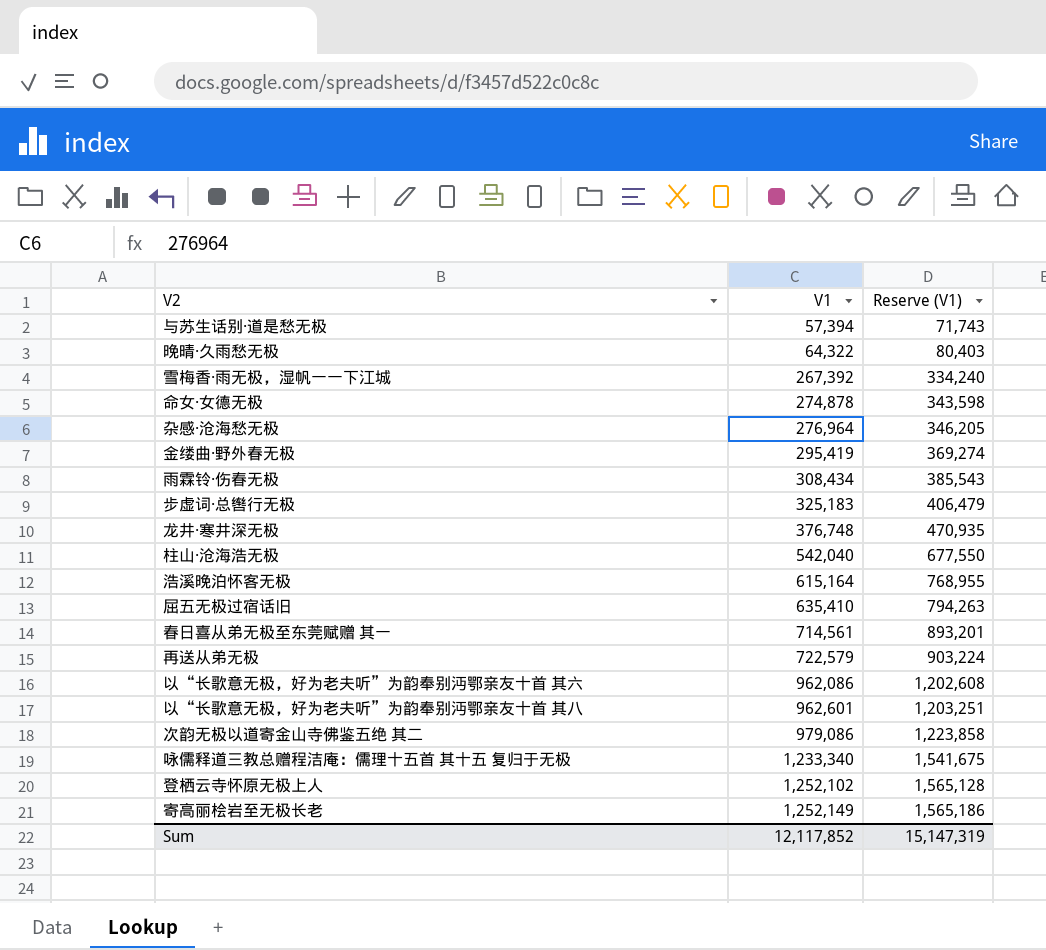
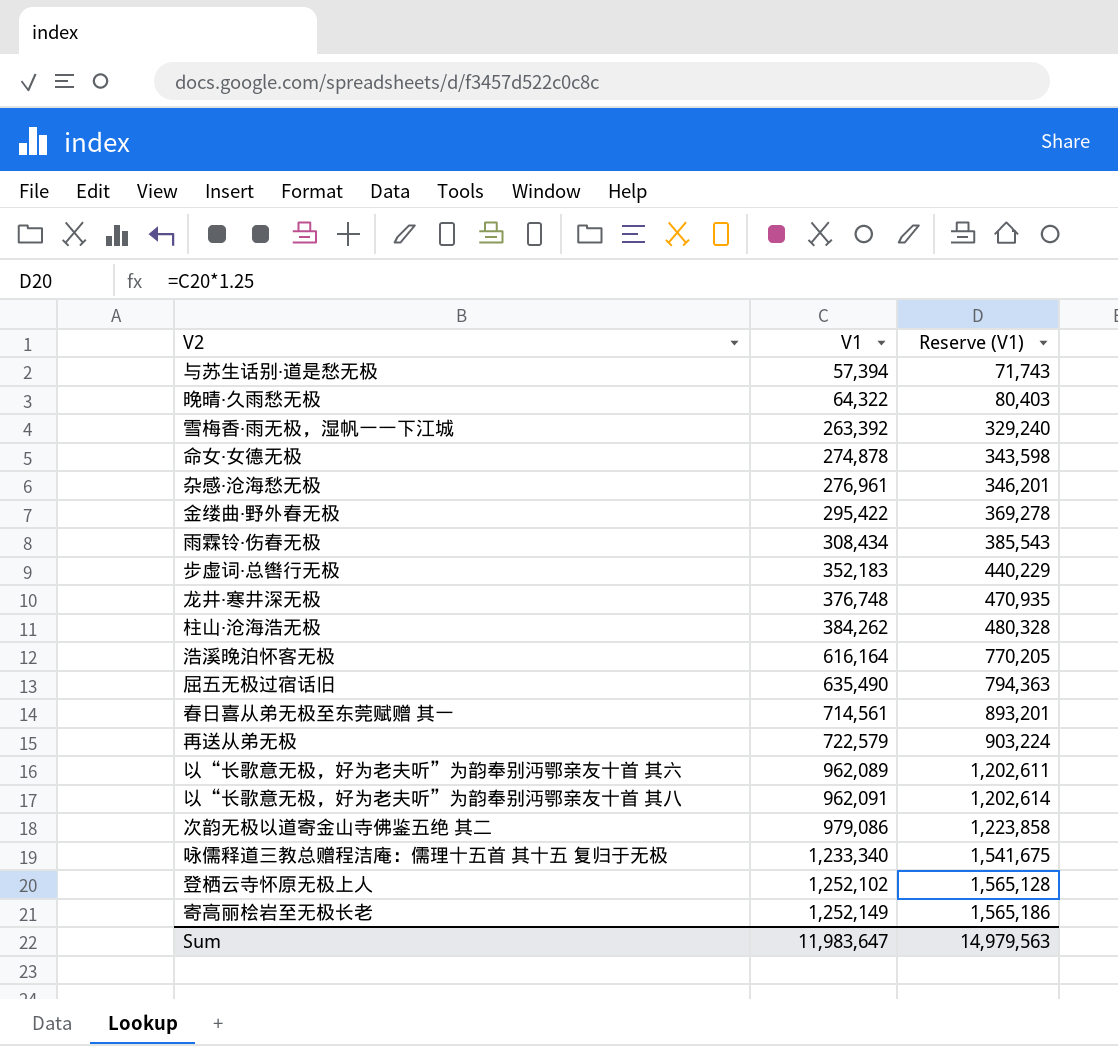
雪梅香·雨无极，湿帆一一下江城 | V1: 267,392 -> 263,392
雪梅香·雨无极，湿帆一一下江城 | Reserve (V1): 334,240 -> 329,240
杂感·沧海愁无极 | V1: 276,964 -> 276,961
杂感·沧海愁无极 | Reserve (V1): 346,205 -> 346,201
金缕曲·野外春无极 | V1: 295,419 -> 295,422
金缕曲·野外春无极 | Reserve (V1): 369,274 -> 369,278
步虚词·总辔行无极 | V1: 325,183 -> 352,183
步虚词·总辔行无极 | Reserve (V1): 406,479 -> 440,229
柱山·沧海浩无极 | V1: 542,040 -> 384,262
柱山·沧海浩无极 | Reserve (V1): 677,550 -> 480,328
浩溪晚泊怀客无极 | V1: 615,164 -> 616,164
浩溪晚泊怀客无极 | Reserve (V1): 768,955 -> 770,205
屈五无极过宿话旧 | V1: 635,410 -> 635,490
屈五无极过宿话旧 | Reserve (V1): 794,263 -> 794,363
以“长歌意无极，好为老夫听”为韵奉别沔鄂亲友十首 其六 | V1: 962,086 -> 962,089
以“长歌意无极，好为老夫听”为韵奉别沔鄂亲友十首 其六 | Reserve (V1): 1,202,608 -> 1,202,611
以“长歌意无极，好为老夫听”为韵奉别沔鄂亲友十首 其八 | V1: 962,601 -> 962,091
以“长歌意无极，好为老夫听”为韵奉别沔鄂亲友十首 其八 | Reserve (V1): 1,203,251 -> 1,202,614
Sum | V1: 12,117,852 -> 11,983,647
Sum | Reserve (V1): 15,147,319 -> 14,979,563

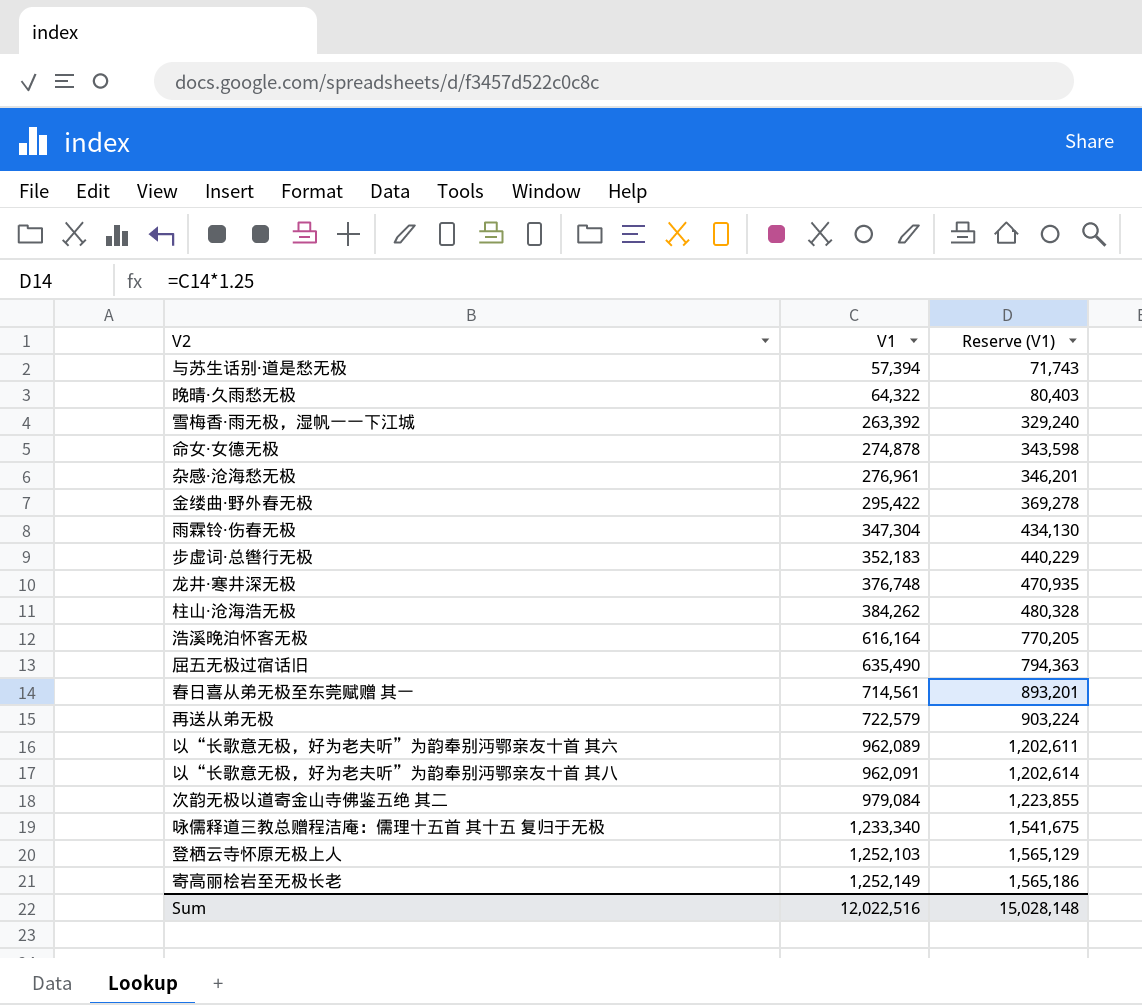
雨霖铃·伤春无极 | V1: 308,434 -> 347,304
雨霖铃·伤春无极 | Reserve (V1): 385,543 -> 434,130
次韵无极以道寄金山寺佛鉴五绝 其二 | V1: 979,086 -> 979,084
次韵无极以道寄金山寺佛鉴五绝 其二 | Reserve (V1): 1,223,858 -> 1,223,855
登栖云寺怀原无极上人 | V1: 1,252,102 -> 1,252,103
登栖云寺怀原无极上人 | Reserve (V1): 1,565,128 -> 1,565,129
Sum | V1: 11,983,647 -> 12,022,516
Sum | Reserve (V1): 14,979,563 -> 15,028,148

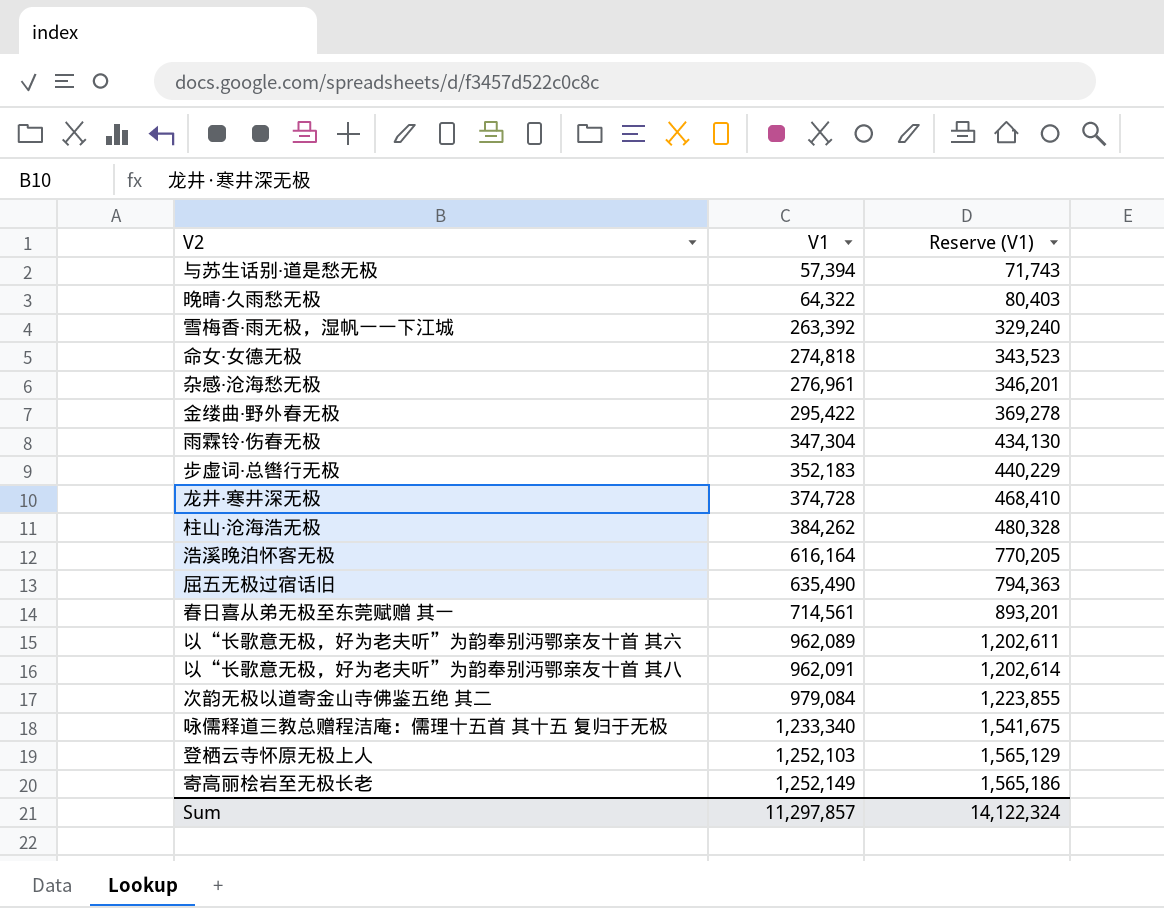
row 再送从弟无极: 722,579 | 903,224 -> none
命女·女德无极 | V1: 274,878 -> 274,818
命女·女德无极 | Reserve (V1): 343,598 -> 343,523
龙井·寒井深无极 | V1: 376,748 -> 374,728
龙井·寒井深无极 | Reserve (V1): 470,935 -> 468,410
Sum | V1: 12,022,516 -> 11,297,857
Sum | Reserve (V1): 15,028,148 -> 14,122,324

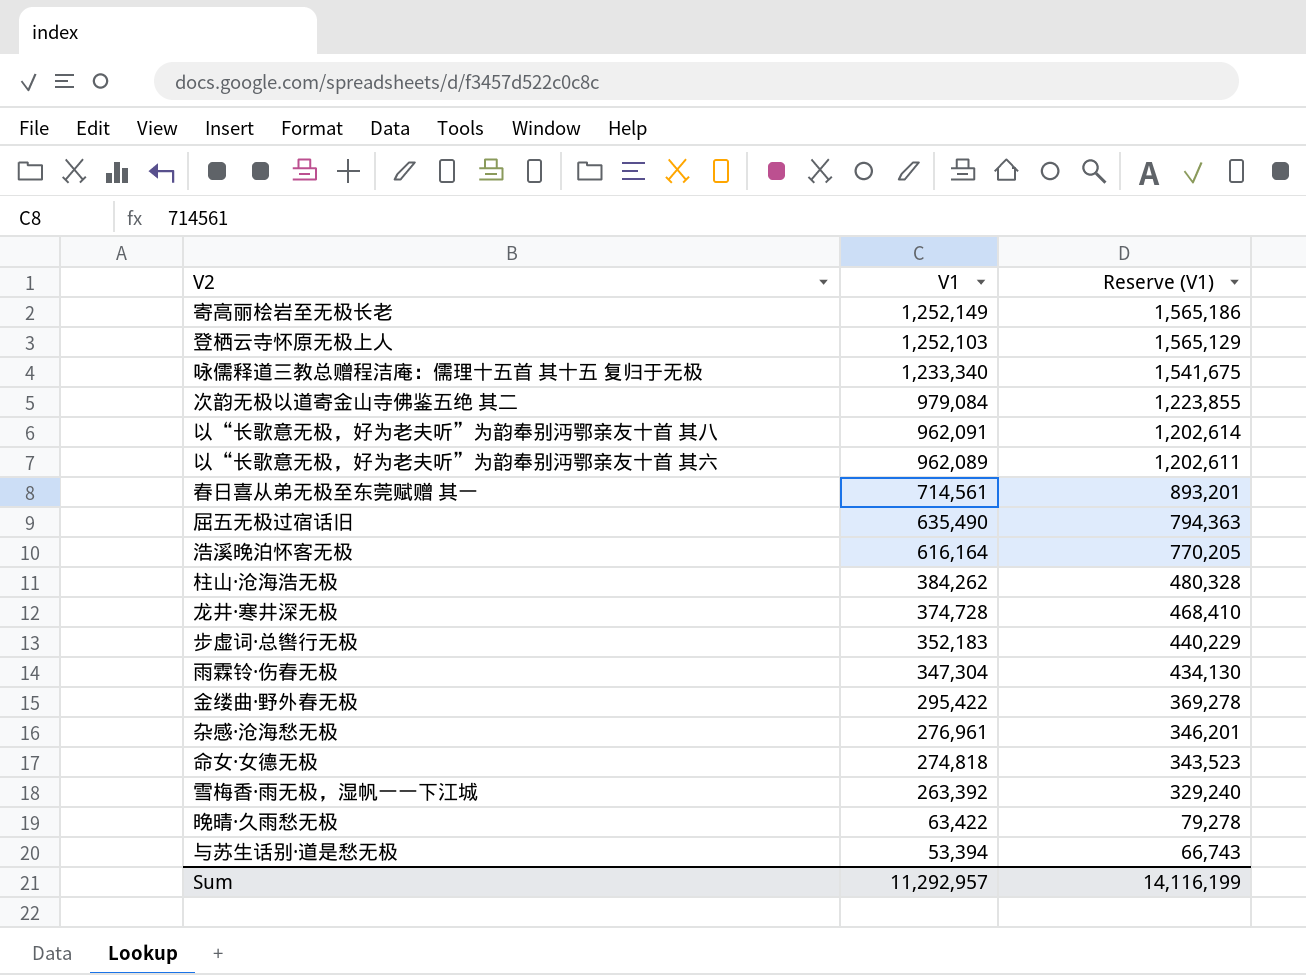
row order: V1 ascending -> V1 descending
晚晴·久雨愁无极 | V1: 64,322 -> 63,422
晚晴·久雨愁无极 | Reserve (V1): 80,403 -> 79,278
与苏生话别·道是愁无极 | V1: 57,394 -> 53,394
与苏生话别·道是愁无极 | Reserve (V1): 71,743 -> 66,743
Sum | V1: 11,297,857 -> 11,292,957
Sum | Reserve (V1): 14,122,324 -> 14,116,199

